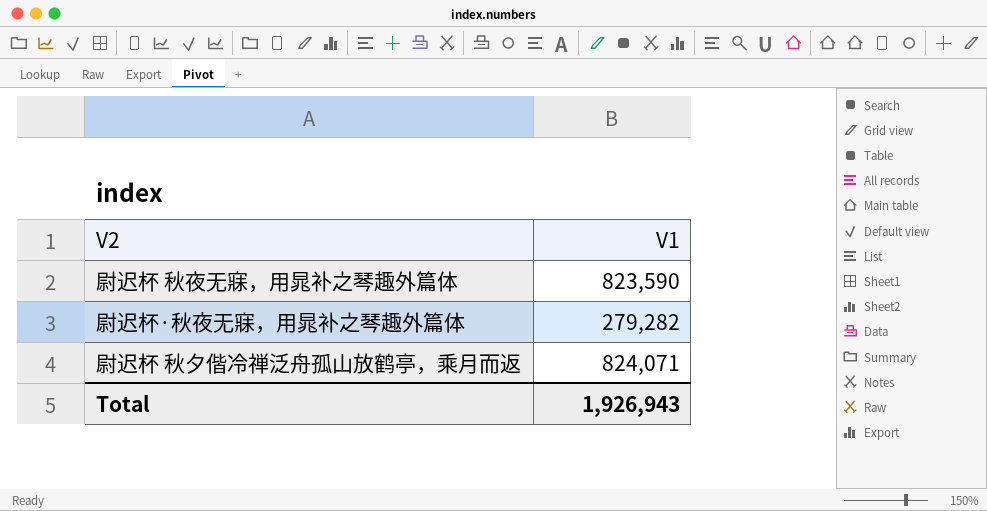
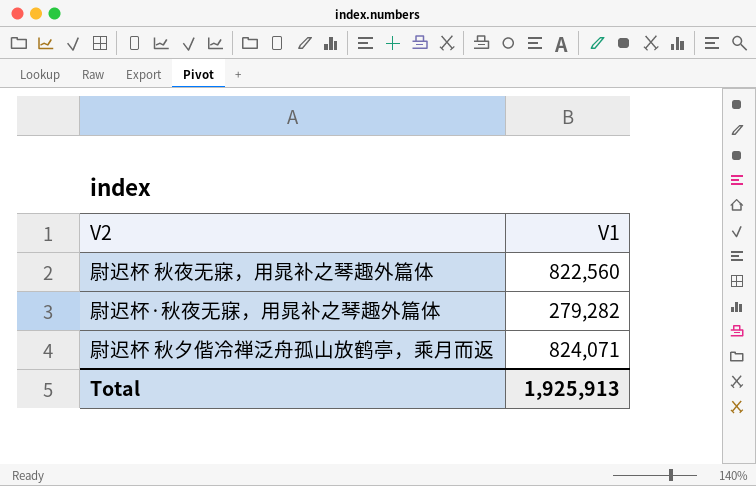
尉迟杯 秋夜无寐，用晁补之琴趣外篇体 | V1: 823,590 -> 822,560
Total | V1: 1,926,943 -> 1,925,913

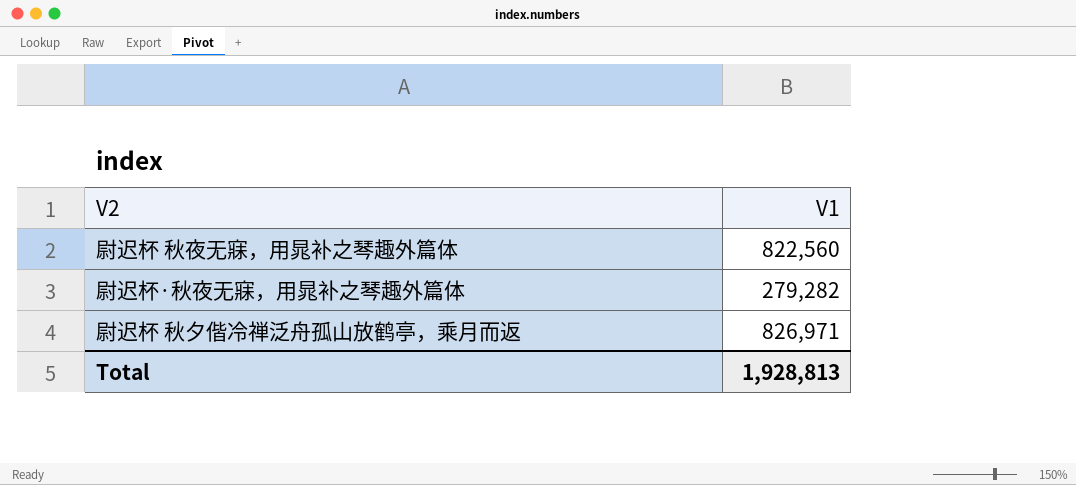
尉迟杯 秋夕偕冷禅泛舟孤山放鹤亭，乘月而返 | V1: 824,071 -> 826,971
Total | V1: 1,925,913 -> 1,928,813

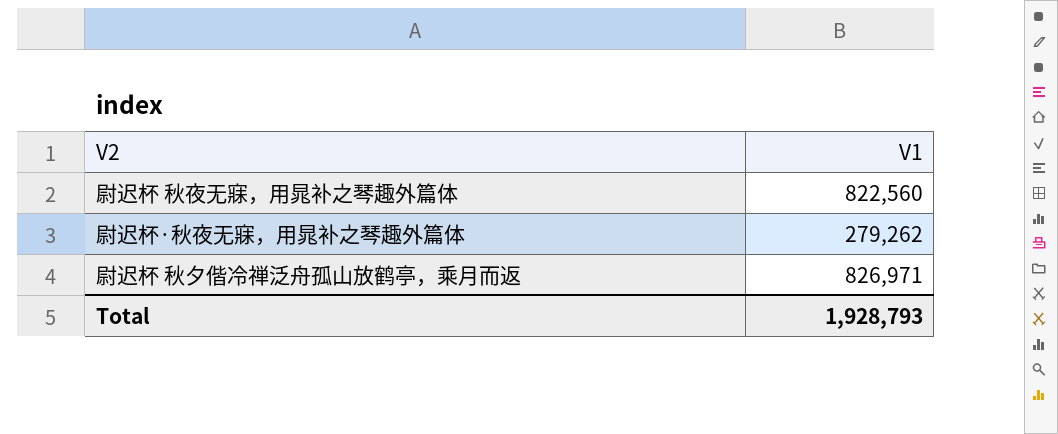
尉迟杯·秋夜无寐，用晁补之琴趣外篇体 | V1: 279,282 -> 279,262
Total | V1: 1,928,813 -> 1,928,793

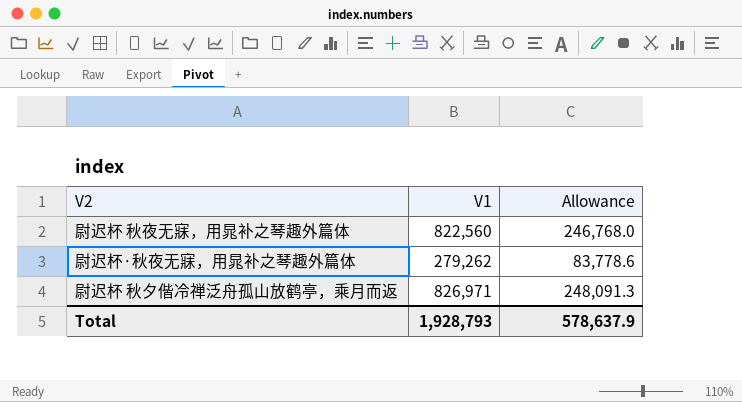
column Allowance | formula: none -> [V1] * 0.3

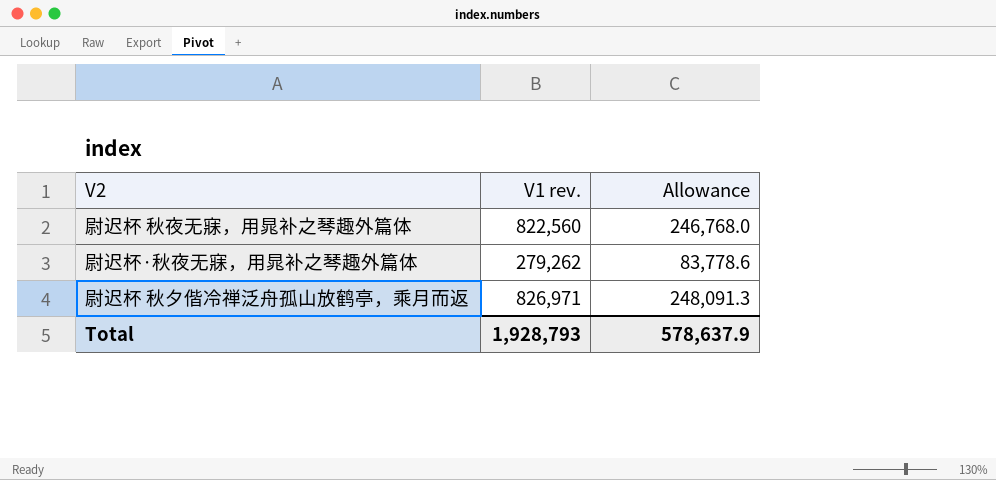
column name: V1 -> V1 rev.

